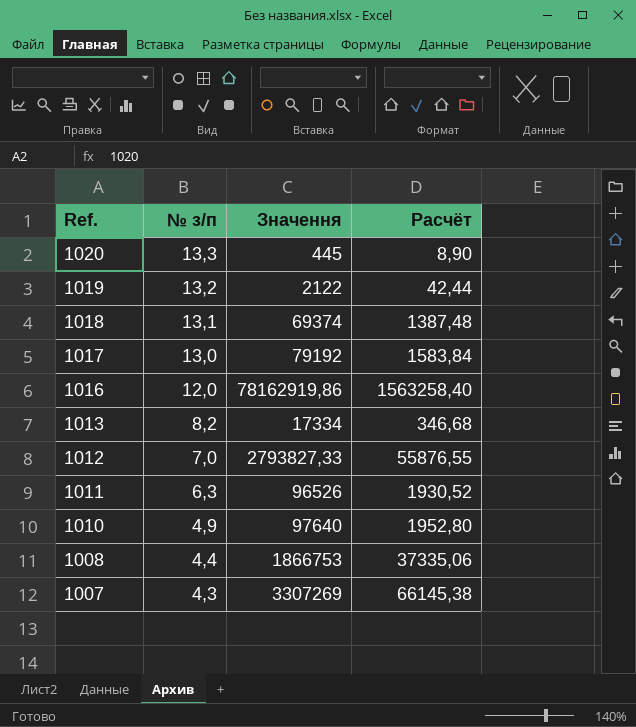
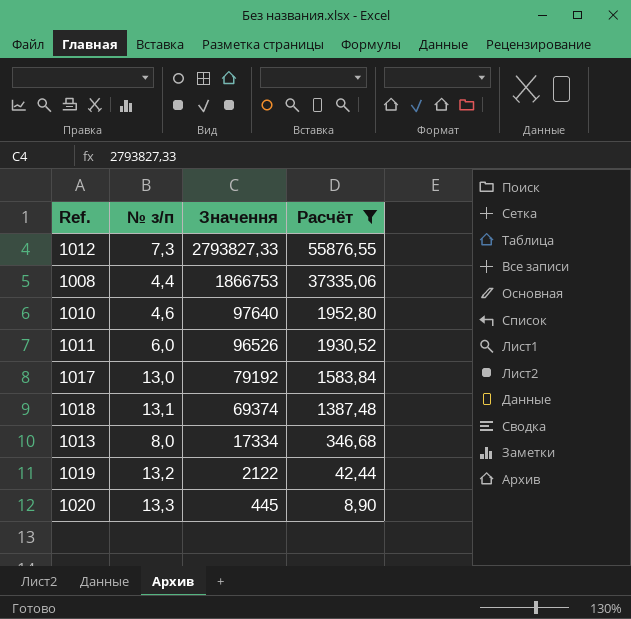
filter: none -> Расчёт <= 55876,55
row order: Ref. descending -> Значення descending
1012 | № з/п: 7,0 -> 7,3
1010 | № з/п: 4,9 -> 4,6
1011 | № з/п: 6,3 -> 6,0
1013 | № з/п: 8,2 -> 8,0

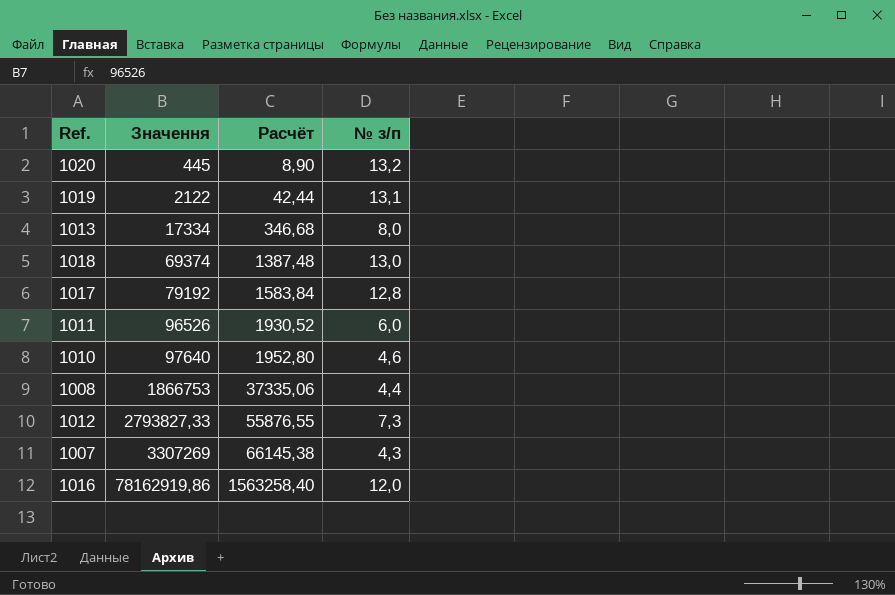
filter: Расчёт <= 55876,55 -> none
row order: Значення descending -> Значення ascending
column № з/п | position: 2 -> 4
1020 | № з/п: 13,3 -> 13,2
1019 | № з/п: 13,2 -> 13,1
1018 | № з/п: 13,1 -> 13,0
1017 | № з/п: 13,0 -> 12,8

